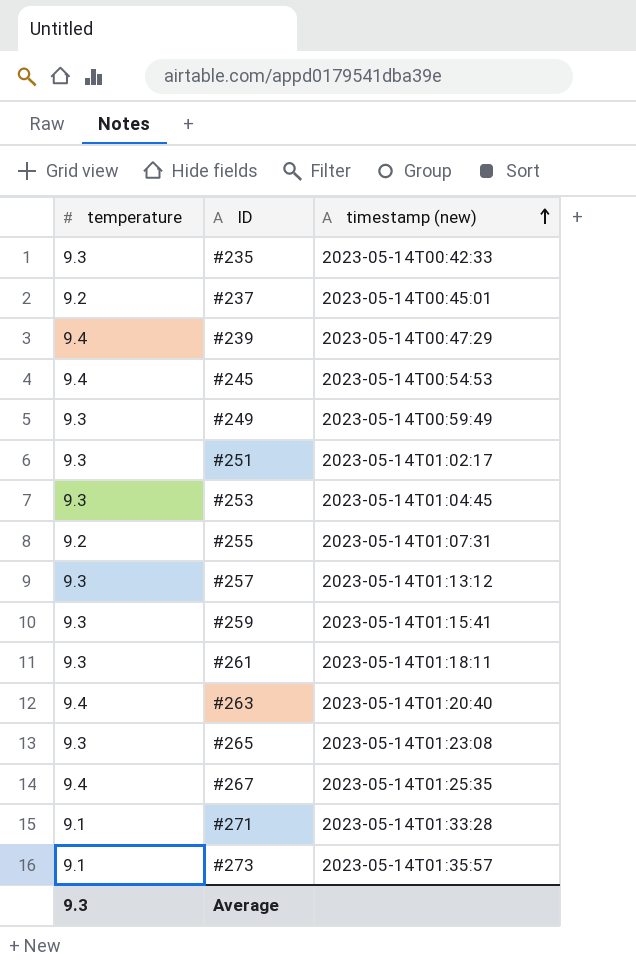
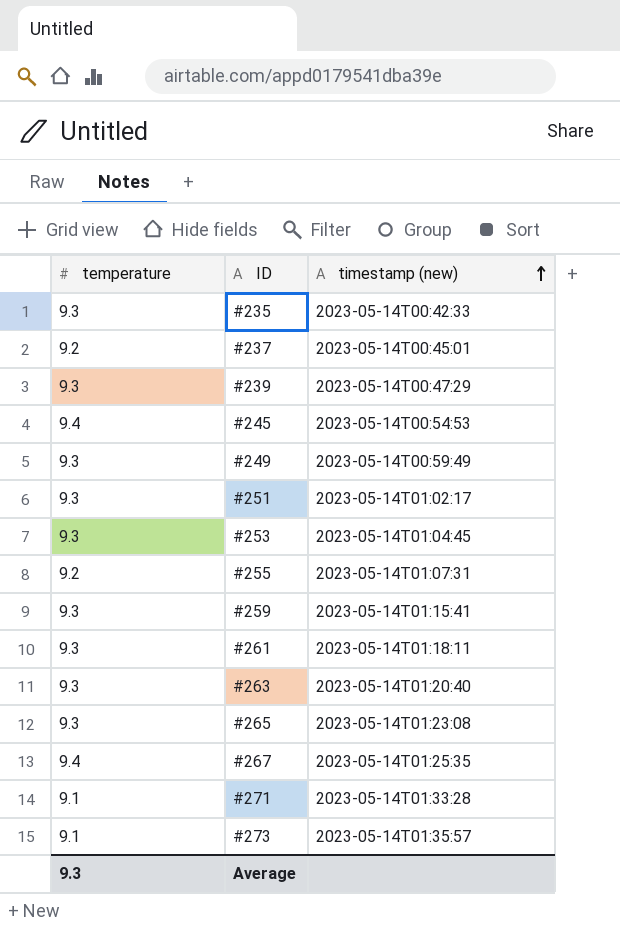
row #257: 9.3 | 2023-05-14T01:13:12 -> none
#239 | temperature: 9.4 -> 9.3
#263 | temperature: 9.4 -> 9.3

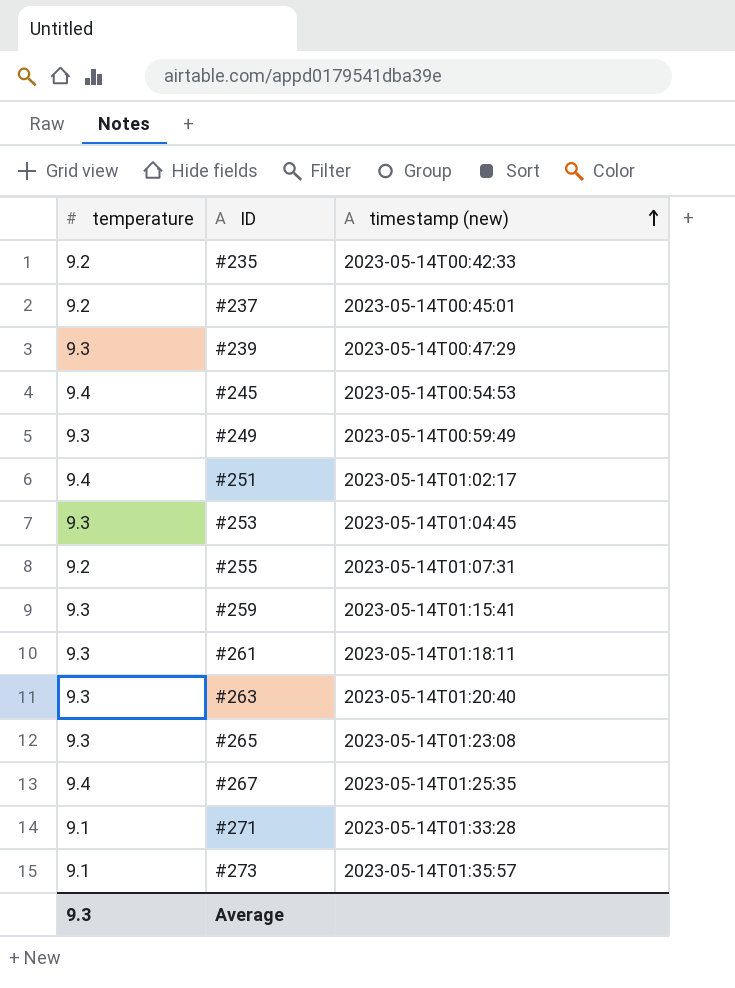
#235 | temperature: 9.3 -> 9.2
#251 | temperature: 9.3 -> 9.4

